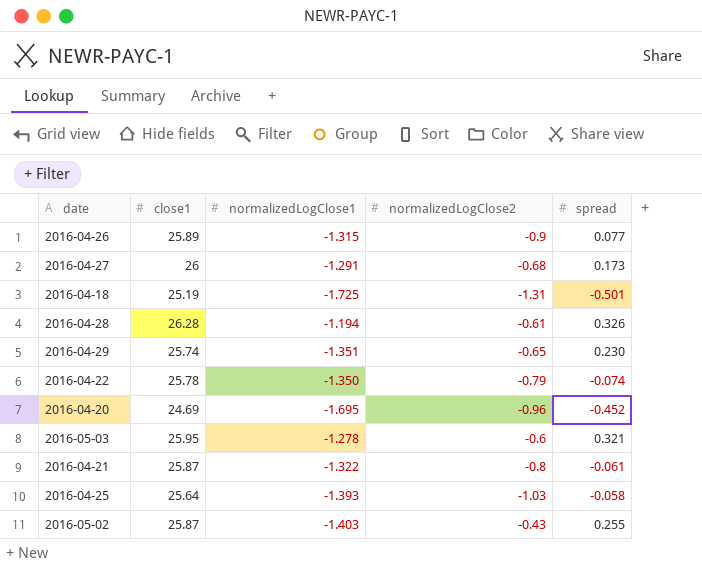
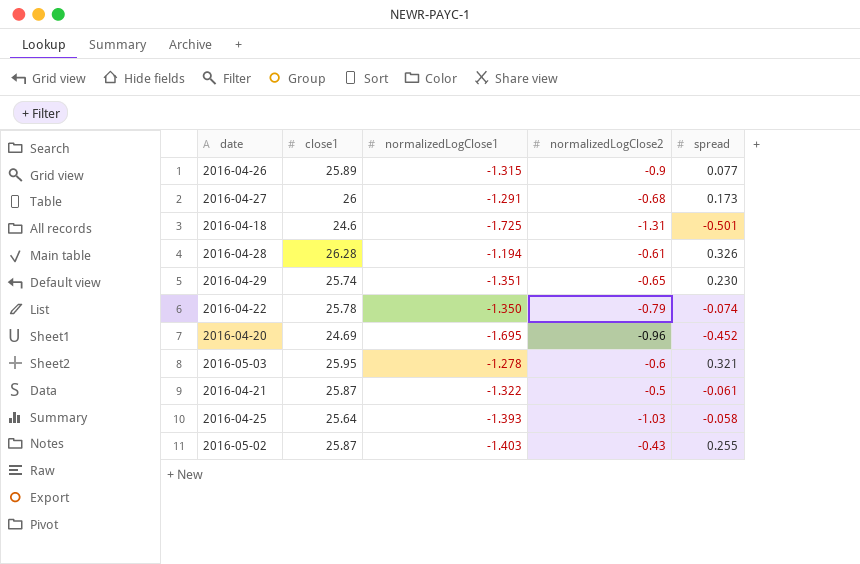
2016-04-18 | close1: 25.19 -> 24.6
2016-04-21 | normalizedLogClose2: -0.8 -> -0.5

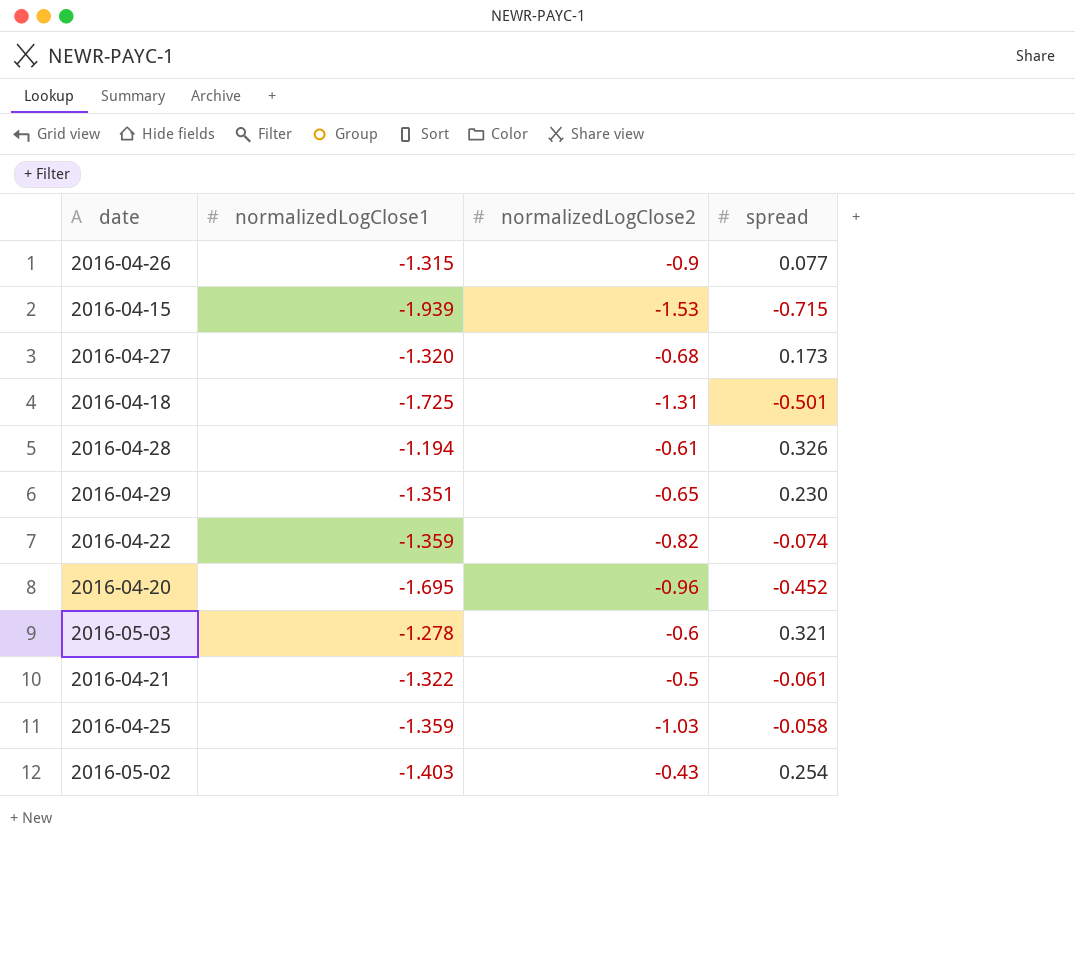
column close1 | position: 2 -> none
row 2016-04-15: none -> -1.939 | -1.53 | -0.715
2016-04-27 | normalizedLogClose1: -1.291 -> -1.320
2016-04-22 | normalizedLogClose1: -1.350 -> -1.359
2016-04-22 | normalizedLogClose2: -0.79 -> -0.82
2016-04-25 | normalizedLogClose1: -1.393 -> -1.359
2016-05-02 | spread: 0.255 -> 0.254

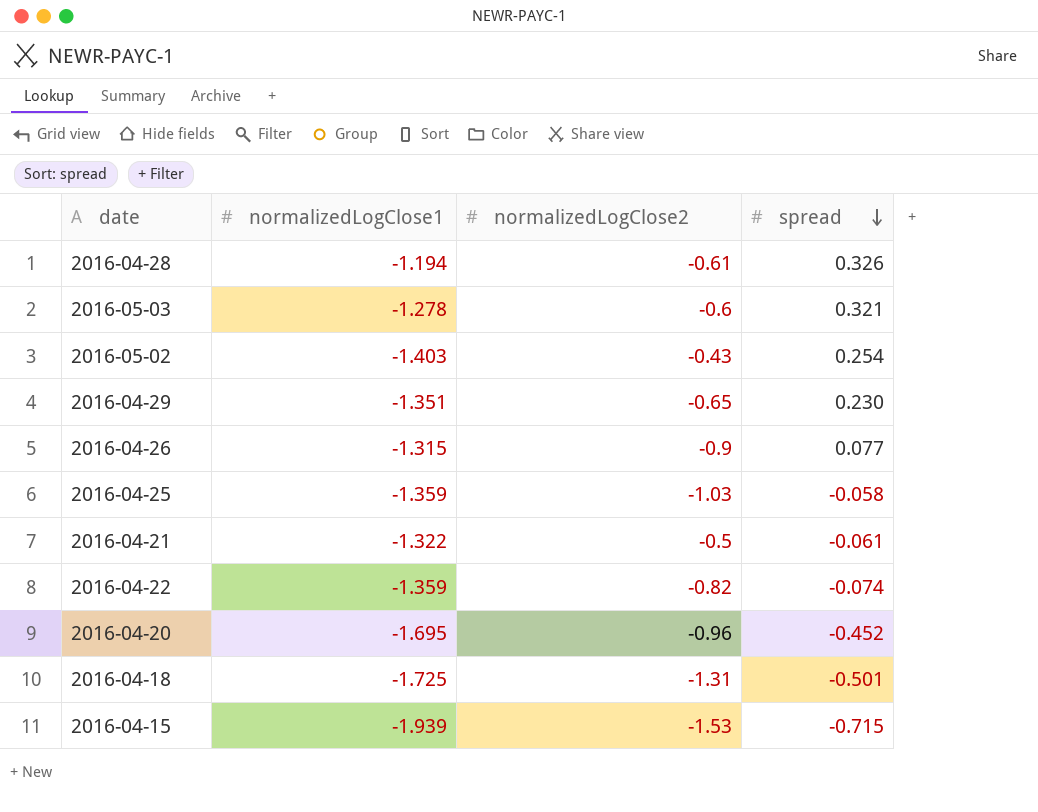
row order: none -> spread descending
row 2016-04-27: -1.320 | -0.68 | 0.173 -> none

